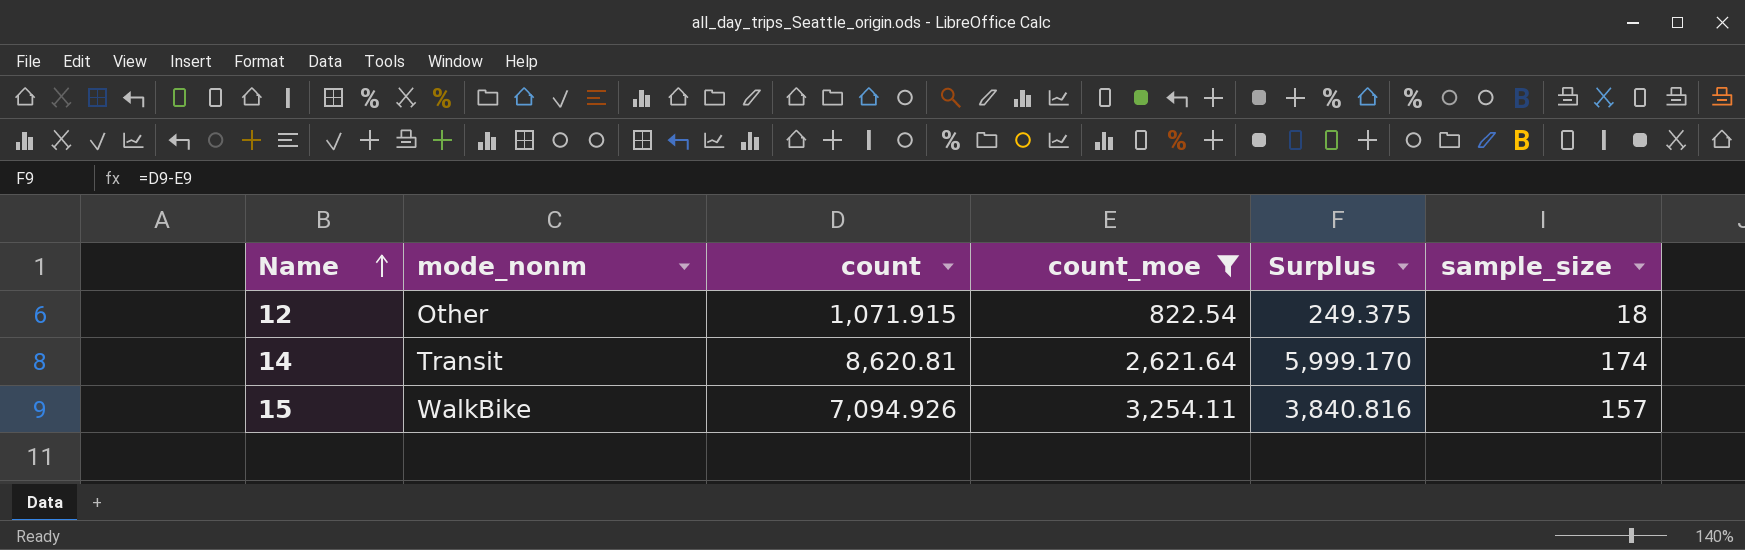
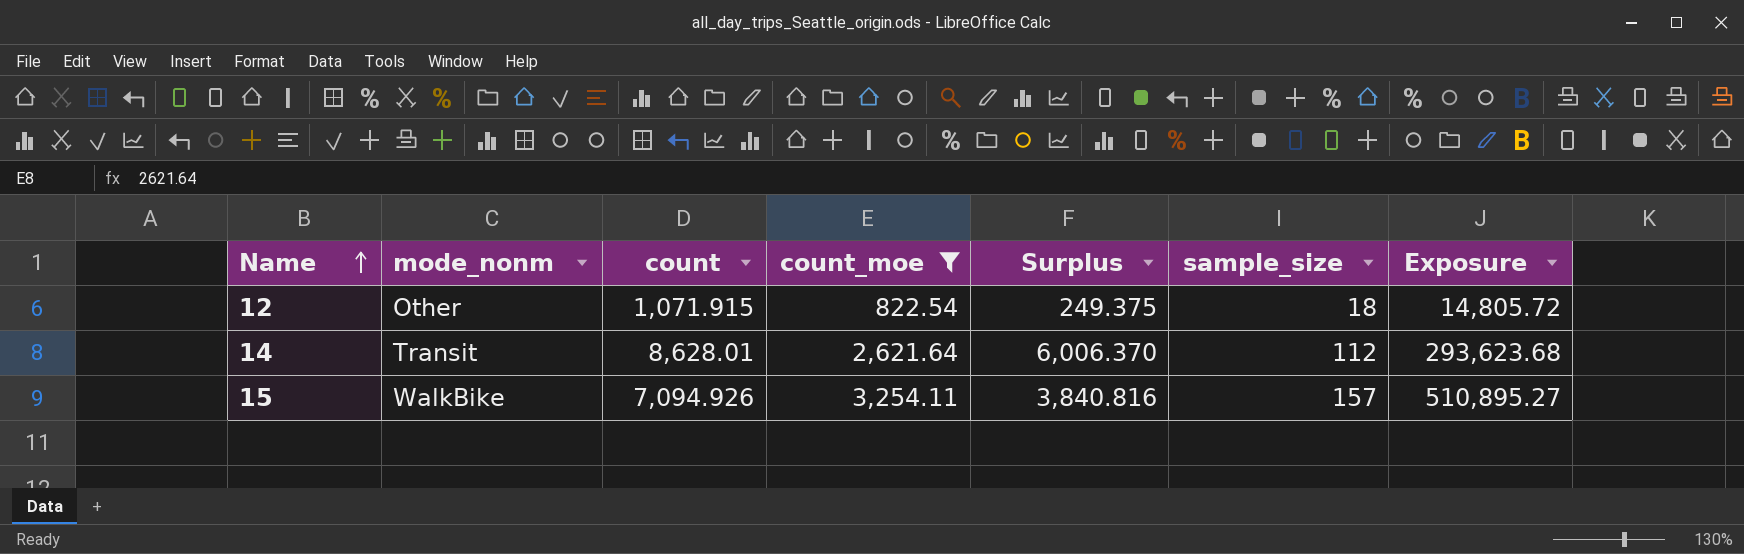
column Exposure | formula: none -> [count_moe] * [sample_size]
14 | count: 8,620.81 -> 8,628.01
14 | Surplus: 5,999.170 -> 6,006.370
14 | sample_size: 174 -> 112

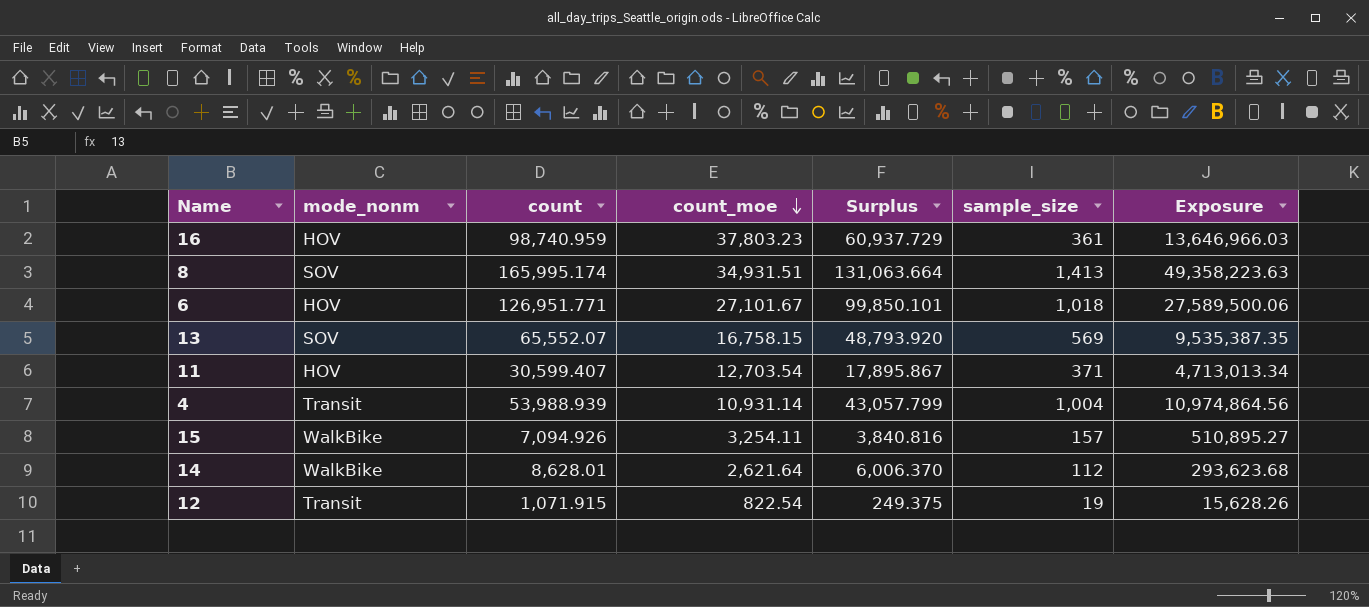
filter: count_moe <= 3,254.11 -> none
row order: Name ascending -> count_moe descending
14 | mode_nonm: Transit -> WalkBike
12 | mode_nonm: Other -> Transit
12 | sample_size: 18 -> 19
12 | Exposure: 14,805.72 -> 15,628.26

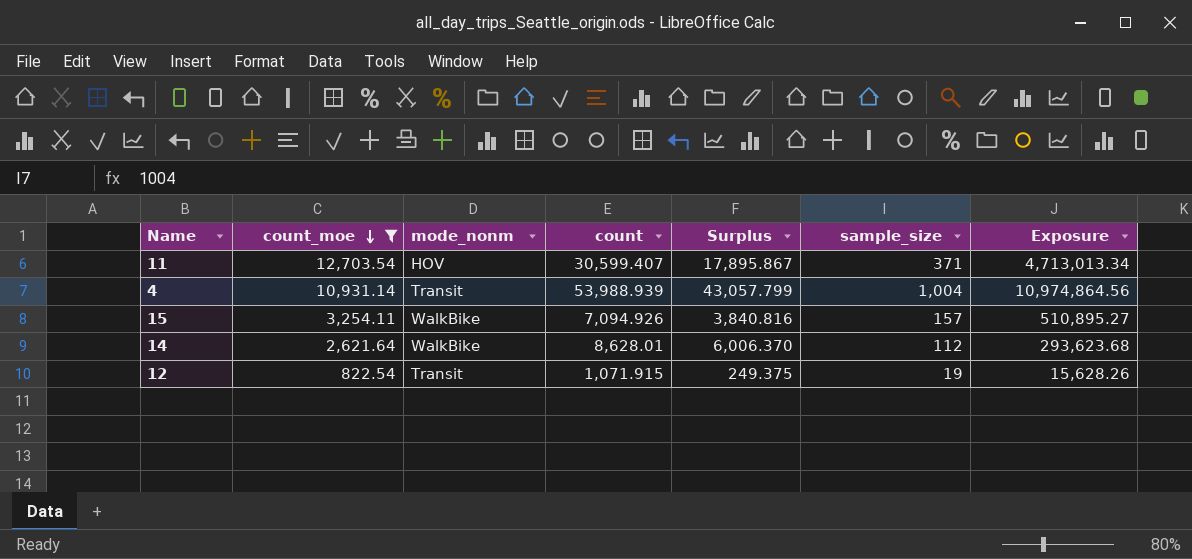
filter: none -> count_moe <= 12,703.54
column count_moe | position: 4 -> 2

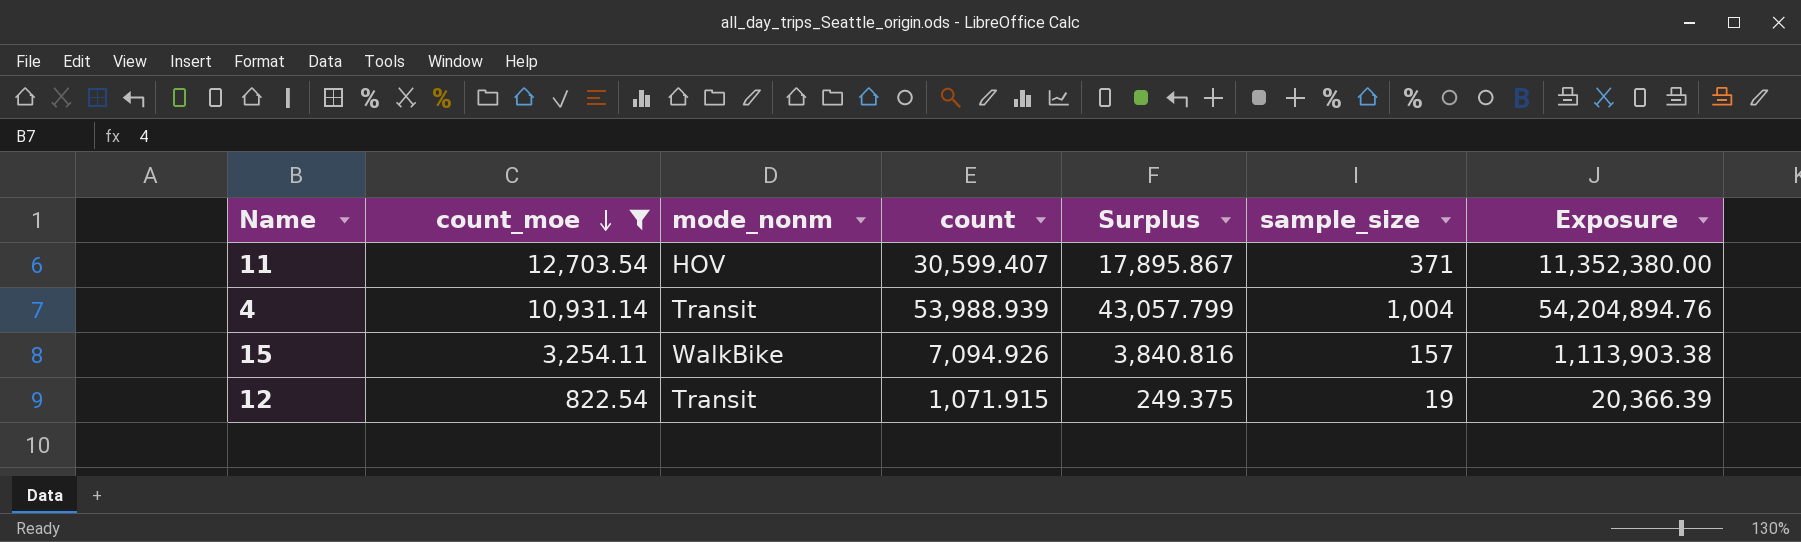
column Exposure | formula: [count_moe] * [sample_size] -> [count] * [sample_size]
row 14: 2,621.64 | WalkBike | 8,628.01 | 6,006.370 | 112 | 293,623.68 -> none

